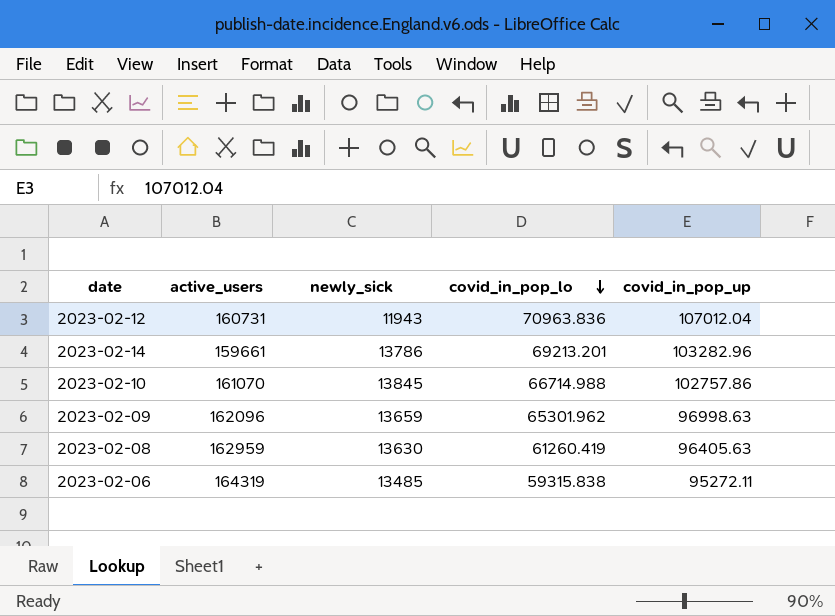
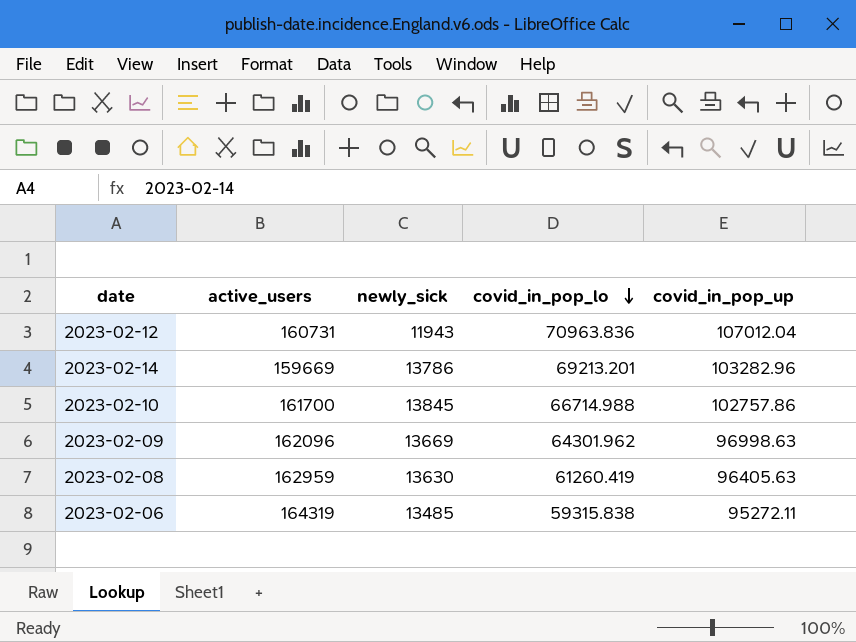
2023-02-14 | active_users: 159661 -> 159669
2023-02-10 | active_users: 161070 -> 161700
2023-02-09 | newly_sick: 13659 -> 13669
2023-02-09 | covid_in_pop_lo: 65301.962 -> 64301.962

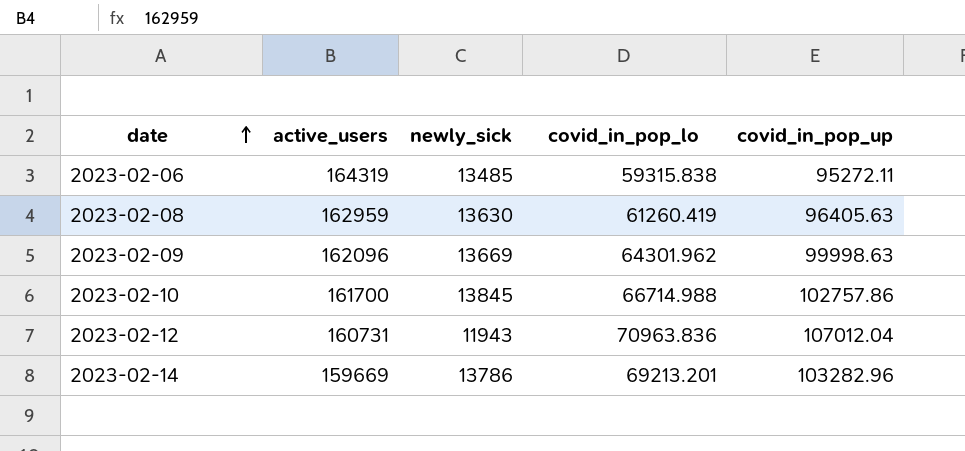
row order: covid_in_pop_lo descending -> date ascending
2023-02-09 | covid_in_pop_up: 96998.63 -> 99998.63

